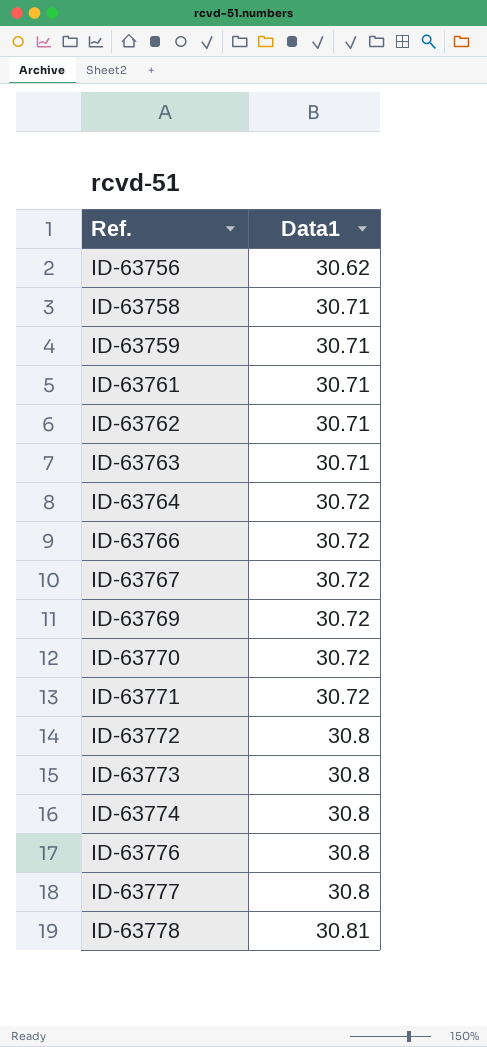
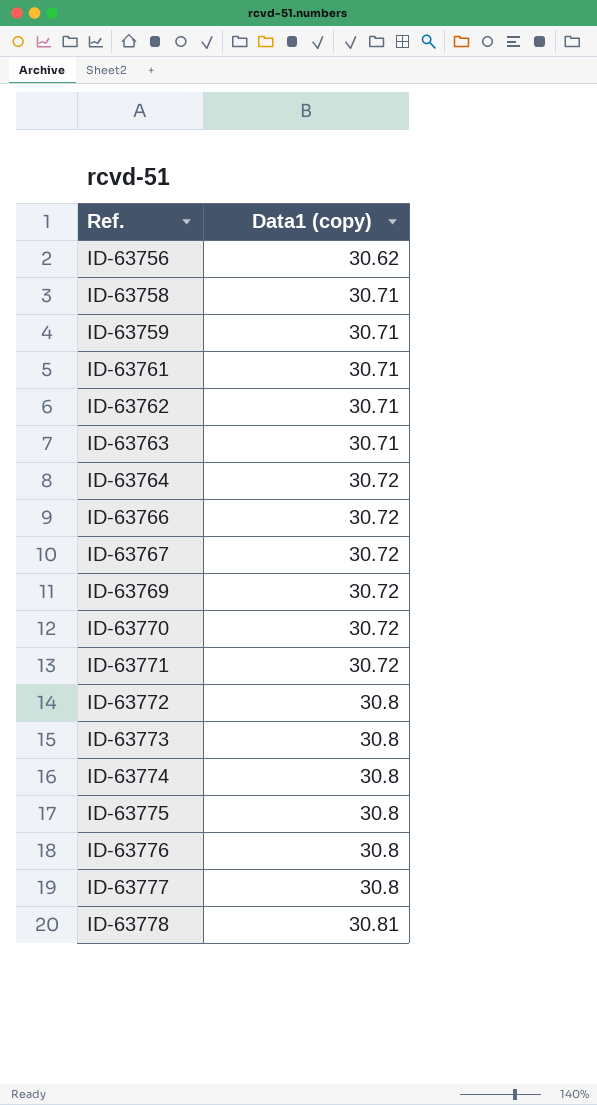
column name: Data1 -> Data1 (copy)
row ID-63775: none -> 30.8

